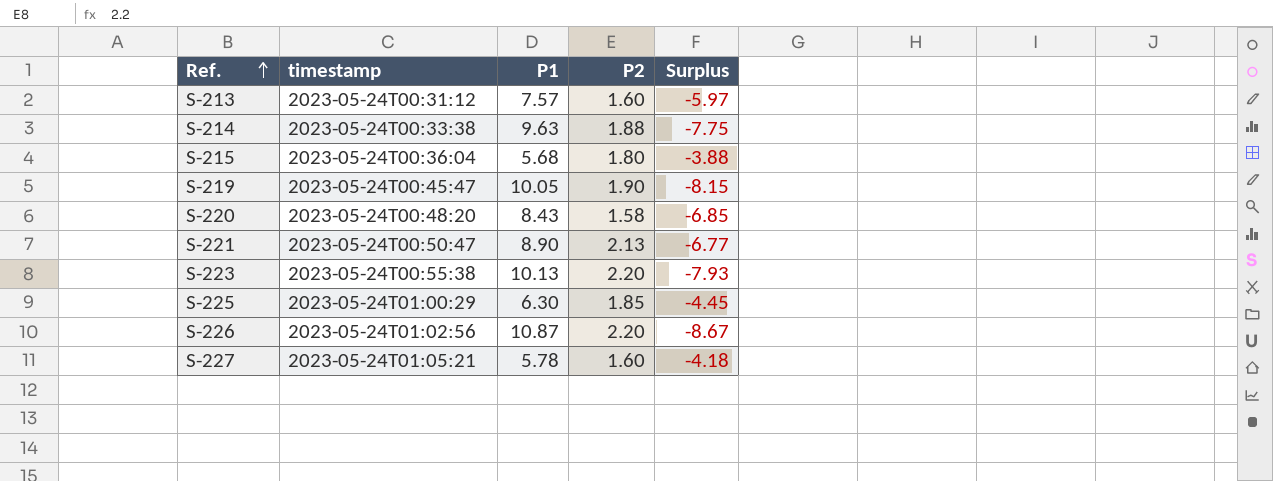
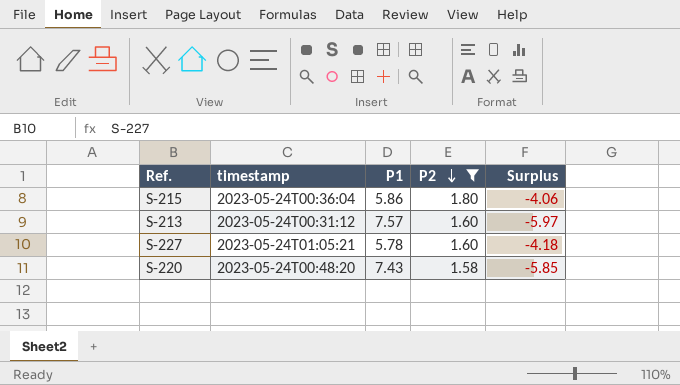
filter: none -> P2 <= 1.80
row order: Ref. ascending -> P2 descending
S-215 | P1: 5.68 -> 5.86
S-215 | Surplus: -3.88 -> -4.06
S-220 | P1: 8.43 -> 7.43
S-220 | Surplus: -6.85 -> -5.85

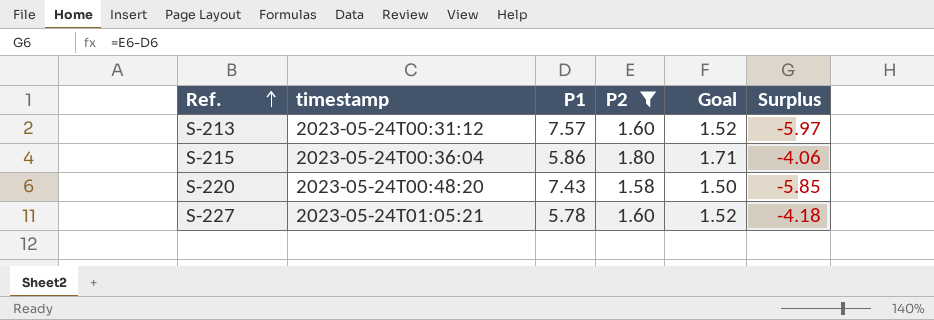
row order: P2 descending -> Ref. ascending
column Goal | formula: none -> [P2] * 0.95

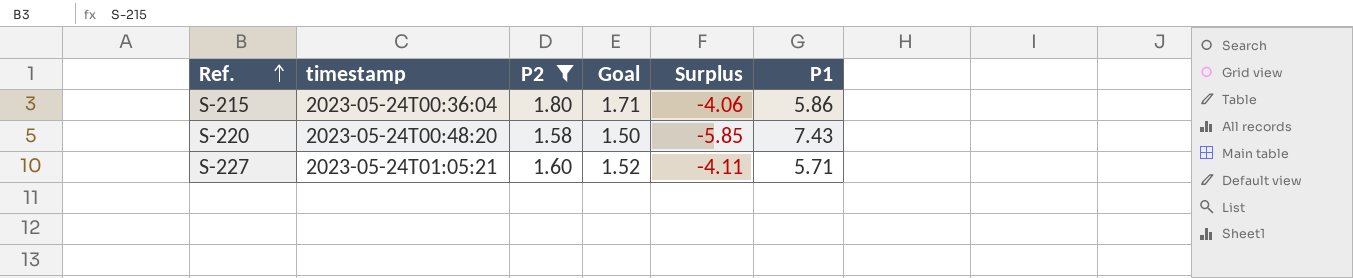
column P1 | position: 3 -> 6
row S-213: 2023-05-24T00:31:12 | 7.57 | 1.60 | 1.52 | -5.97 -> none
S-227 | Surplus: -4.18 -> -4.11
S-227 | P1: 5.78 -> 5.71

